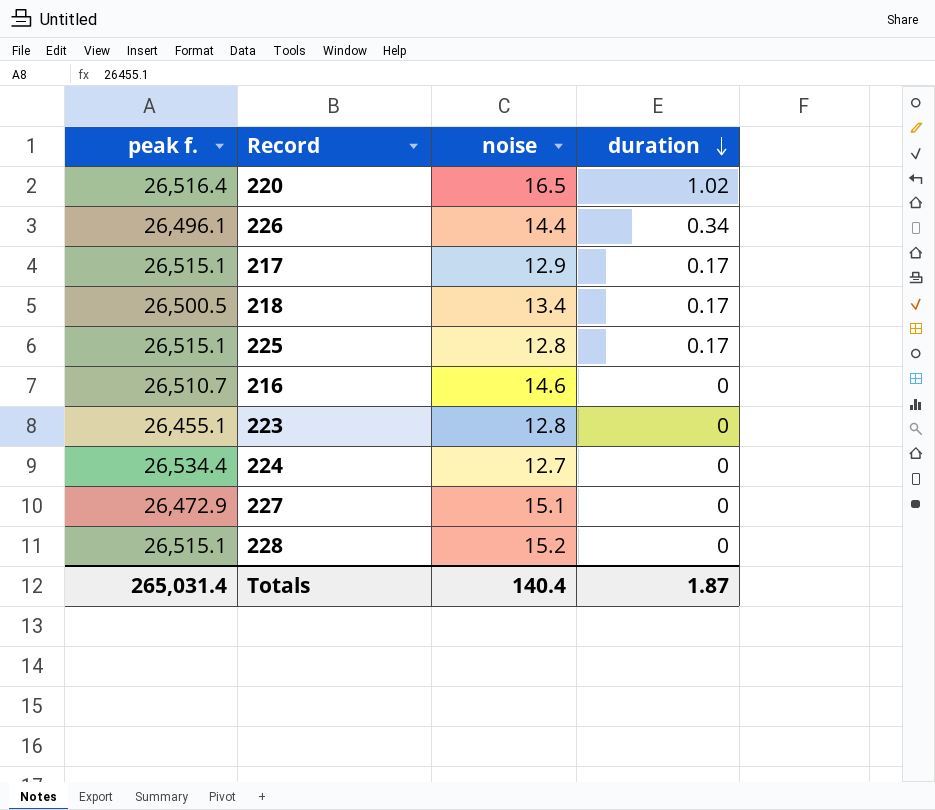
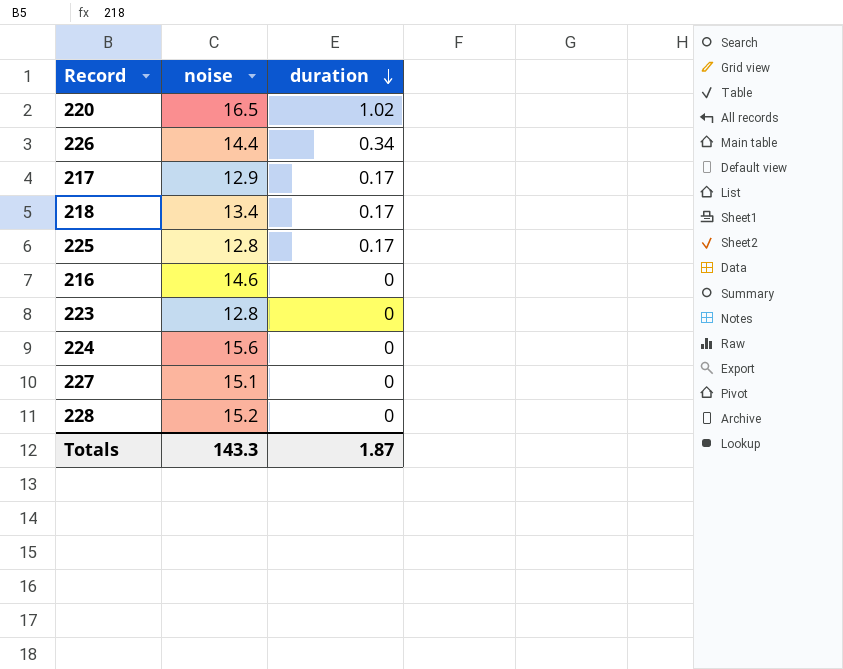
column peak f. | position: 1 -> none
224 | noise: 12.7 -> 15.6
Totals | noise: 140.4 -> 143.3

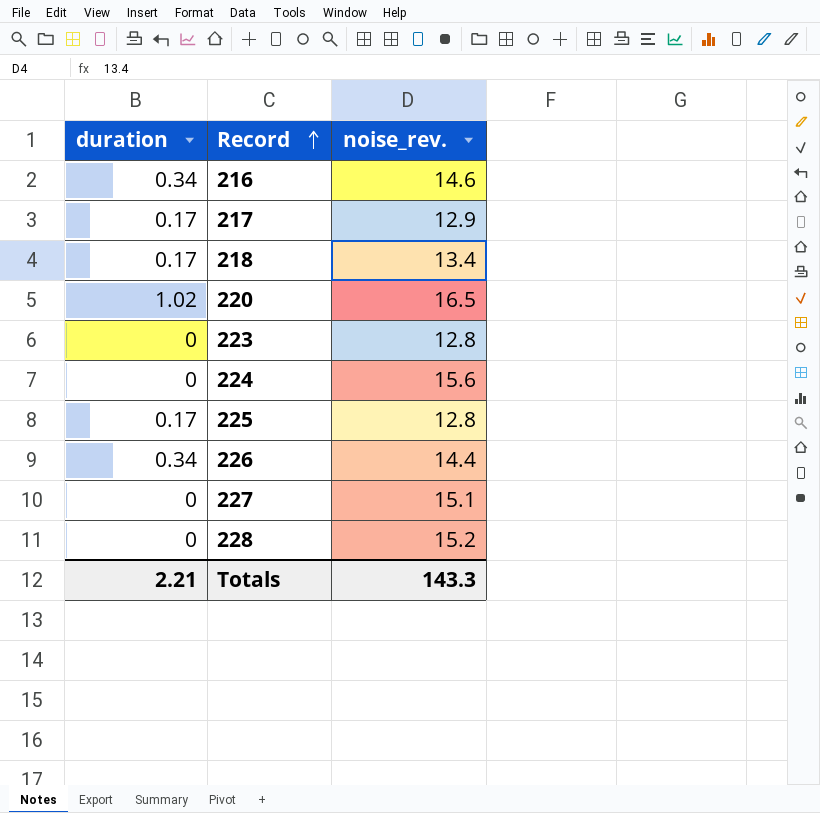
row order: duration descending -> Record ascending
column duration | position: 3 -> 1
column name: noise -> noise_rev.
216 | duration: 0 -> 0.34
Totals | duration: 1.87 -> 2.21

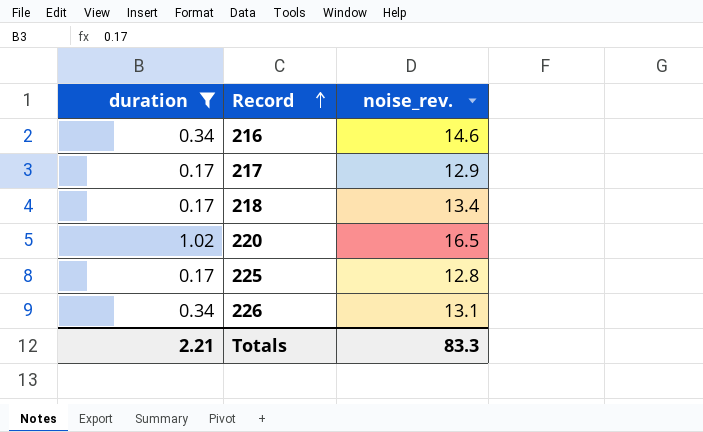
filter: none -> duration != 0
226 | noise_rev.: 14.4 -> 13.1
Totals | noise_rev.: 143.3 -> 83.3

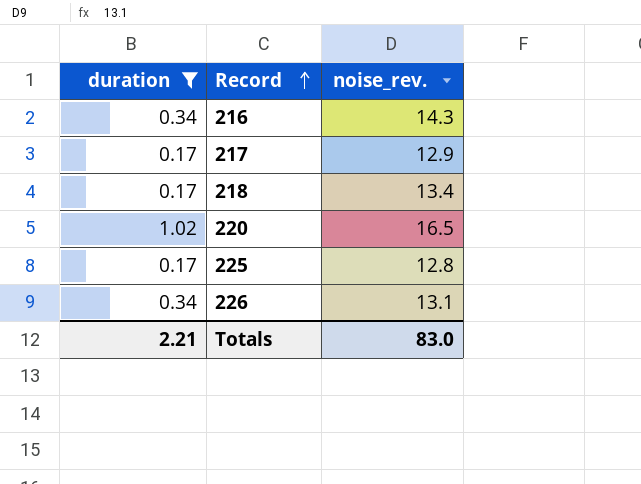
216 | noise_rev.: 14.6 -> 14.3
Totals | noise_rev.: 83.3 -> 83.0

